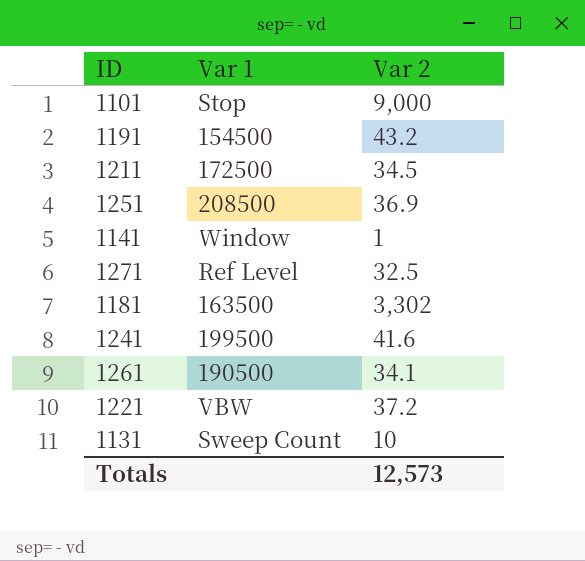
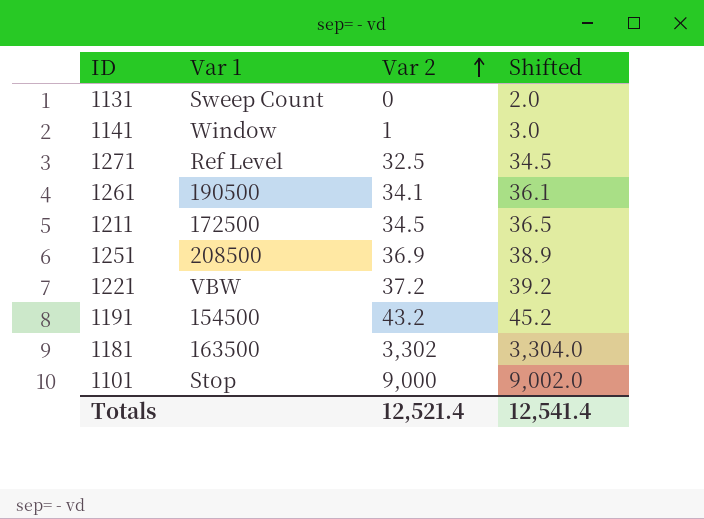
row order: none -> Var 2 ascending
column Shifted | formula: none -> [Var 2] + 2
row 1241: 199500 | 41.6 -> none
1131 | Var 2: 10 -> 0
Totals | Var 2: 12,573 -> 12,521.4

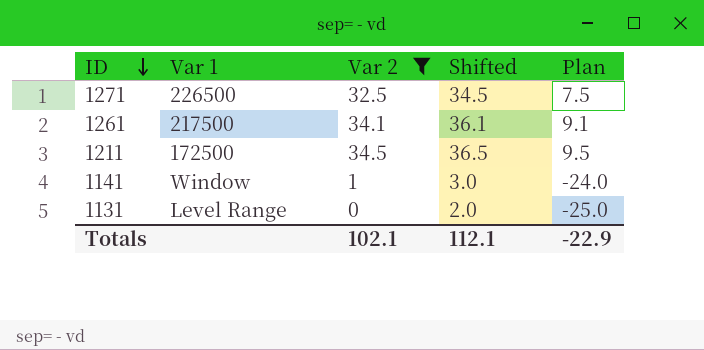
filter: none -> Var 2 <= 34.5
row order: Var 2 ascending -> ID descending
column Plan | formula: none -> [Var 2] - 25
1271 | Var 1: Ref Level -> 226500
1261 | Var 1: 190500 -> 217500
1131 | Var 1: Sweep Count -> Level Range
Totals | Var 2: 12,521.4 -> 102.1
Totals | Shifted: 12,541.4 -> 112.1

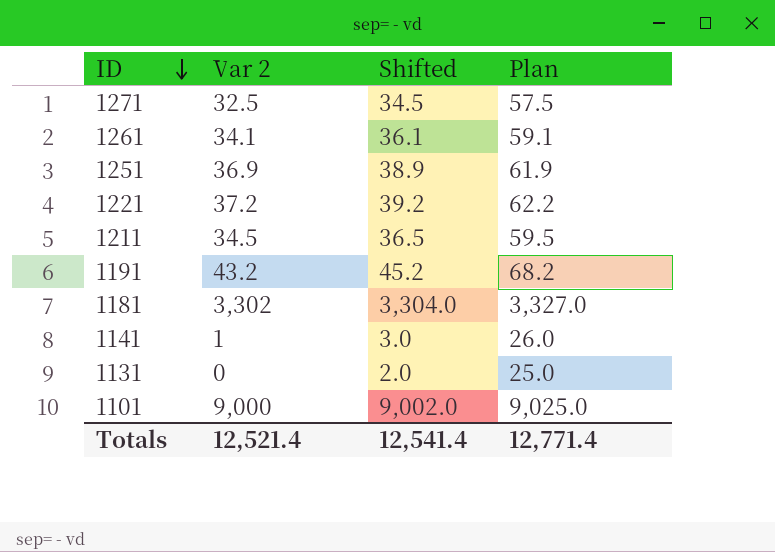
filter: Var 2 <= 34.5 -> none
column Var 1 | position: 2 -> none
column Plan | formula: [Var 2] - 25 -> [Var 2] + 25
Totals | Var 2: 102.1 -> 12,521.4
Totals | Shifted: 112.1 -> 12,541.4
Totals | Plan: -22.9 -> 12,771.4

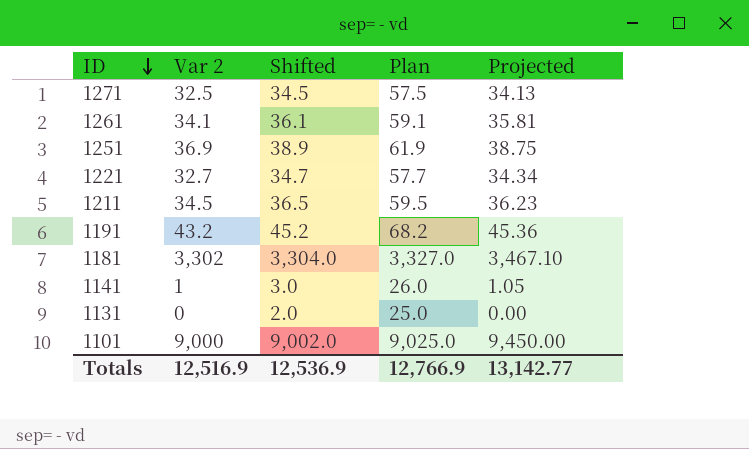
column Projected | formula: none -> [Var 2] * 1.05
1221 | Var 2: 37.2 -> 32.7
1221 | Shifted: 39.2 -> 34.7
1221 | Plan: 62.2 -> 57.7
Totals | Var 2: 12,521.4 -> 12,516.9
Totals | Shifted: 12,541.4 -> 12,536.9
Totals | Plan: 12,771.4 -> 12,766.9

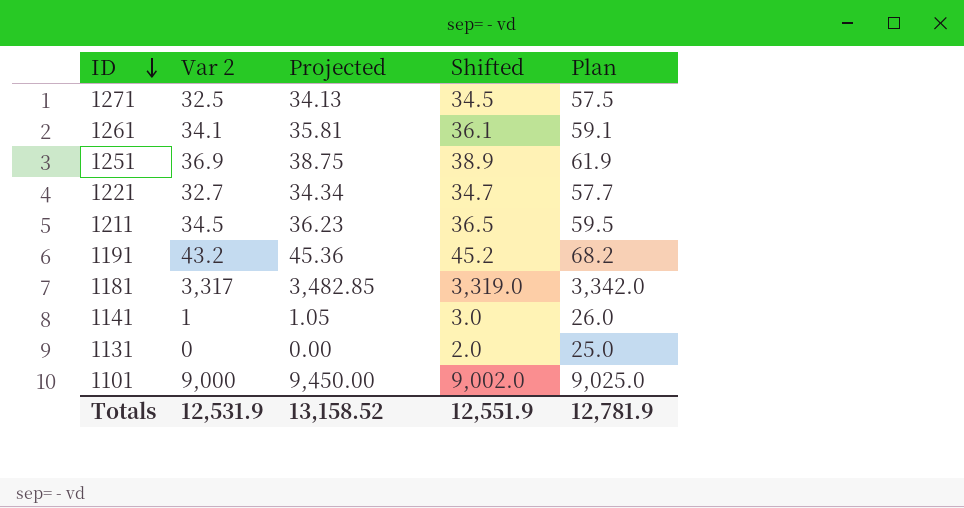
column Projected | position: 5 -> 3
1181 | Var 2: 3,302 -> 3,317
1181 | Projected: 3,467.10 -> 3,482.85
1181 | Shifted: 3,304.0 -> 3,319.0
1181 | Plan: 3,327.0 -> 3,342.0
Totals | Var 2: 12,516.9 -> 12,531.9
Totals | Projected: 13,142.77 -> 13,158.52
Totals | Shifted: 12,536.9 -> 12,551.9
Totals | Plan: 12,766.9 -> 12,781.9

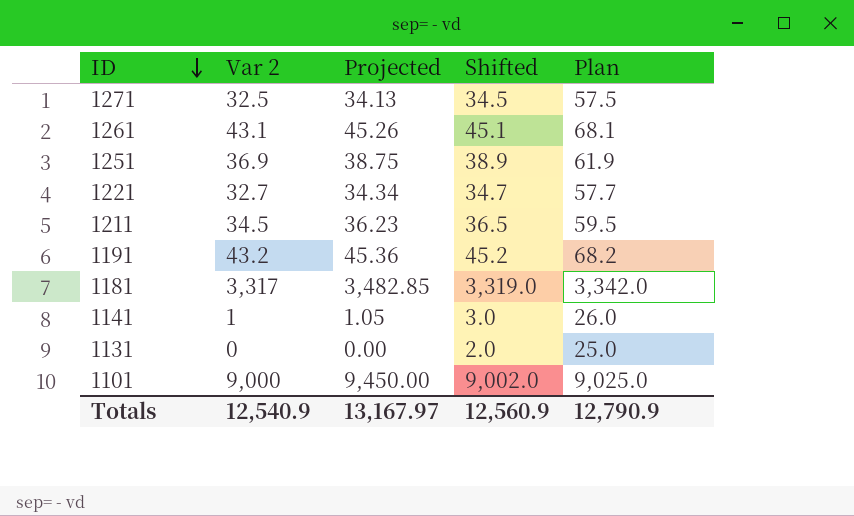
1261 | Var 2: 34.1 -> 43.1
1261 | Projected: 35.81 -> 45.26
1261 | Shifted: 36.1 -> 45.1
1261 | Plan: 59.1 -> 68.1
Totals | Var 2: 12,531.9 -> 12,540.9
Totals | Projected: 13,158.52 -> 13,167.97
Totals | Shifted: 12,551.9 -> 12,560.9
Totals | Plan: 12,781.9 -> 12,790.9

